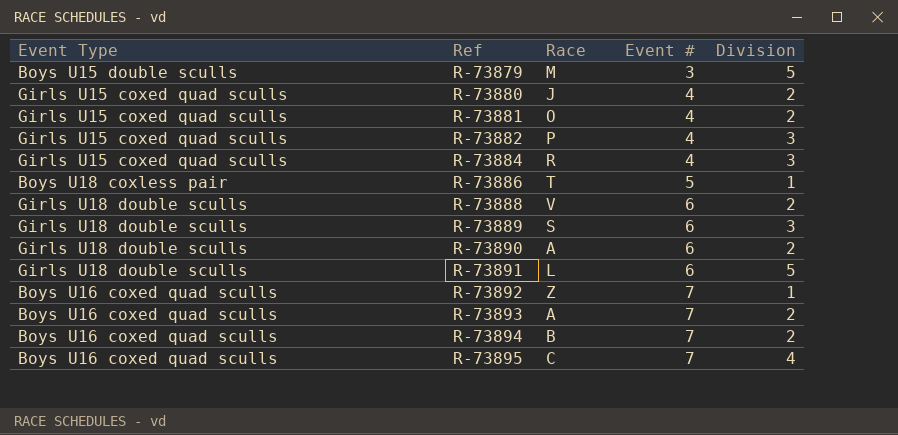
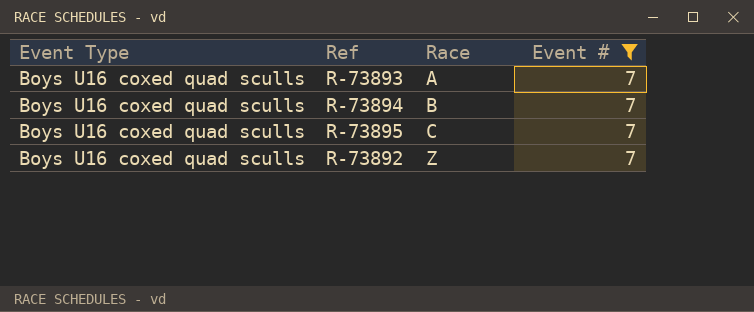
filter: none -> Event # = 7
row order: Ref ascending -> Race ascending
column Division | position: 5 -> none

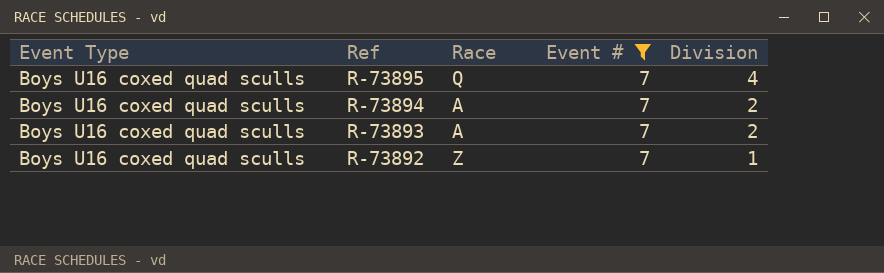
row order: Race ascending -> Ref descending
column Division | position: none -> 5
R-73895 | Race: C -> Q
R-73894 | Race: B -> A

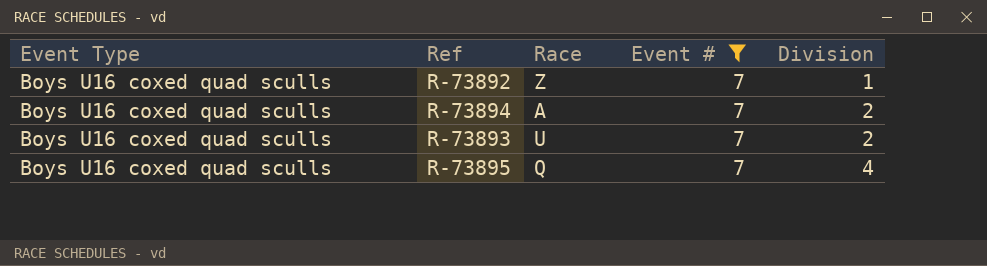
row order: Ref descending -> Division ascending
R-73893 | Race: A -> U

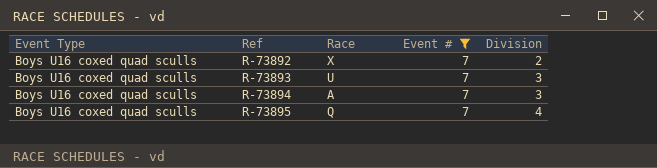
row order: Division ascending -> Ref ascending
R-73892 | Race: Z -> X
R-73892 | Division: 1 -> 2
R-73893 | Division: 2 -> 3
R-73894 | Division: 2 -> 3

